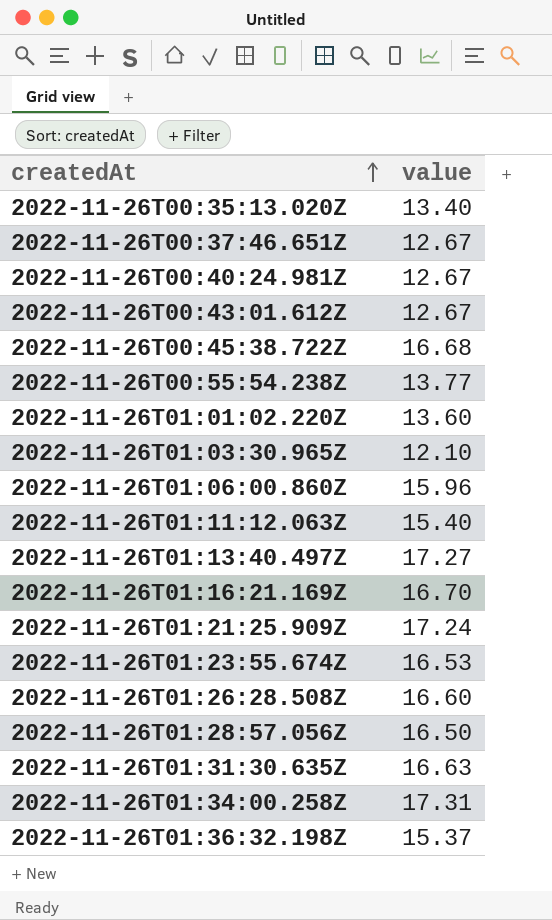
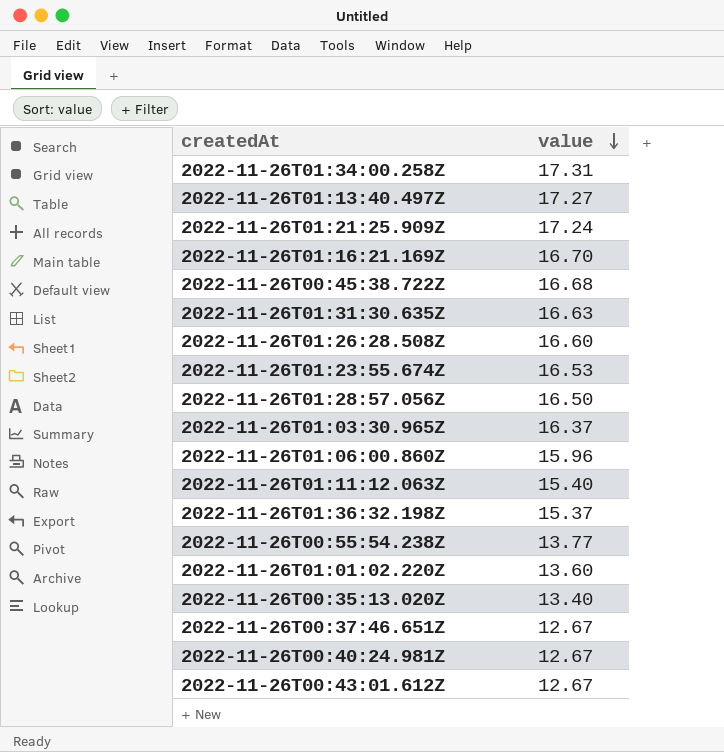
row order: createdAt ascending -> value descending
2022-11-26T01:03:30.965Z | value: 12.10 -> 16.37

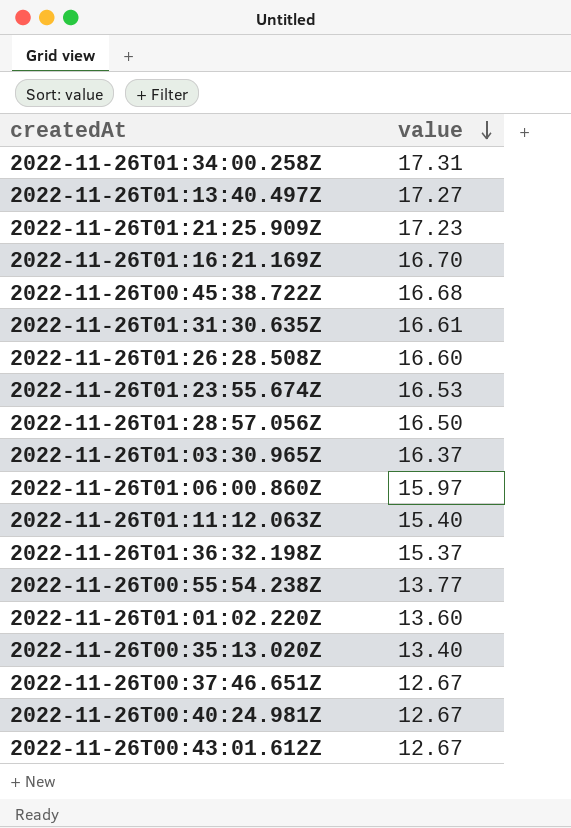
2022-11-26T01:21:25.909Z | value: 17.24 -> 17.23
2022-11-26T01:31:30.635Z | value: 16.63 -> 16.61
2022-11-26T01:06:00.860Z | value: 15.96 -> 15.97

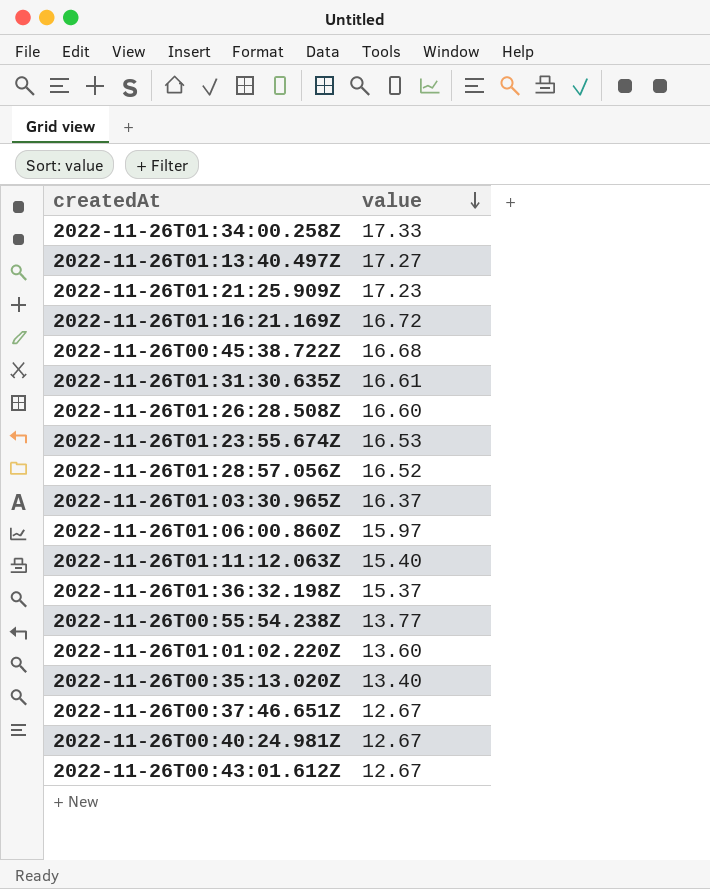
2022-11-26T01:34:00.258Z | value: 17.31 -> 17.33
2022-11-26T01:16:21.169Z | value: 16.70 -> 16.72
2022-11-26T01:28:57.056Z | value: 16.50 -> 16.52

